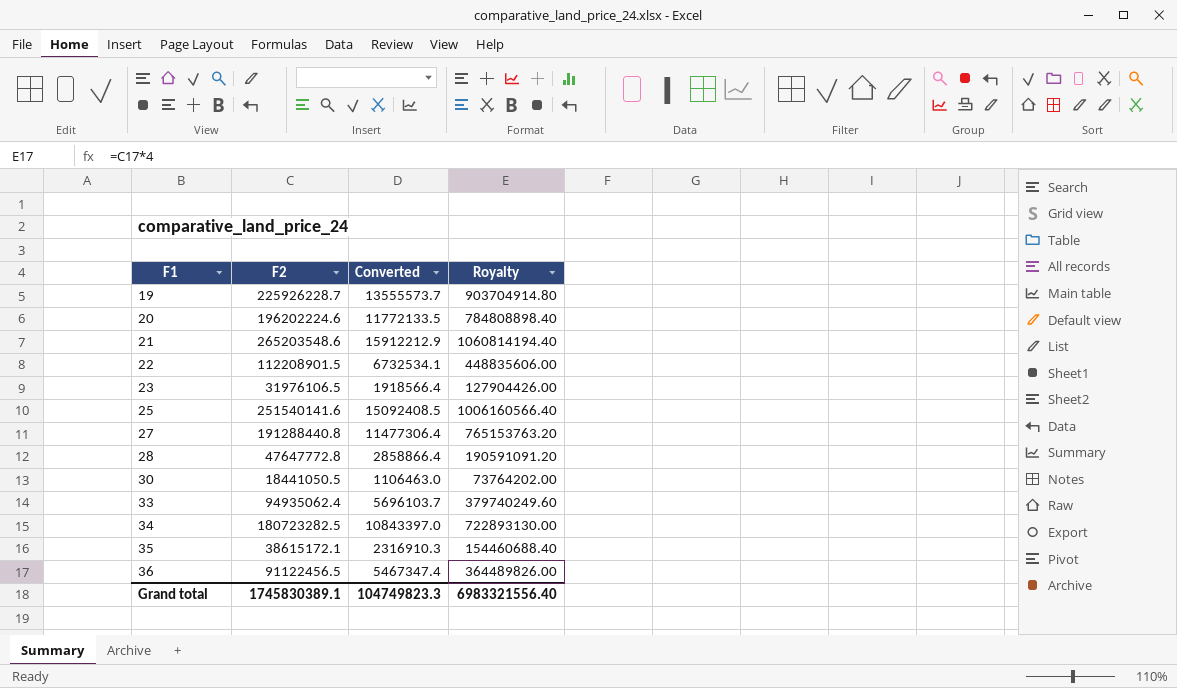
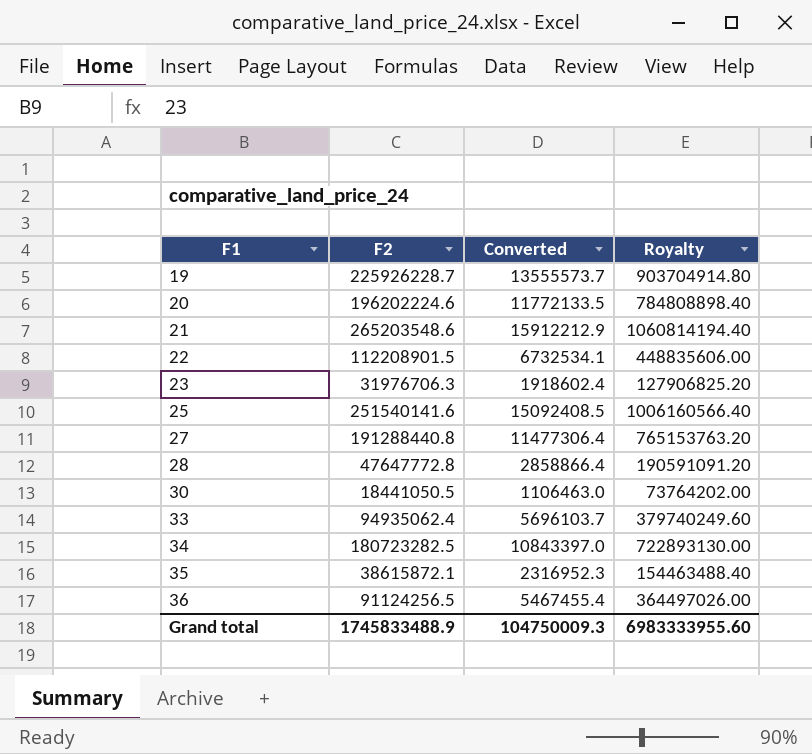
23 | F2: 31976106.5 -> 31976706.3
23 | Converted: 1918566.4 -> 1918602.4
23 | Royalty: 127904426.00 -> 127906825.20
35 | F2: 38615172.1 -> 38615872.1
35 | Converted: 2316910.3 -> 2316952.3
35 | Royalty: 154460688.40 -> 154463488.40
36 | F2: 91122456.5 -> 91124256.5
36 | Converted: 5467347.4 -> 5467455.4
36 | Royalty: 364489826.00 -> 364497026.00
Grand total | F2: 1745830389.1 -> 1745833488.9
Grand total | Converted: 104749823.3 -> 104750009.3
Grand total | Royalty: 6983321556.40 -> 6983333955.60

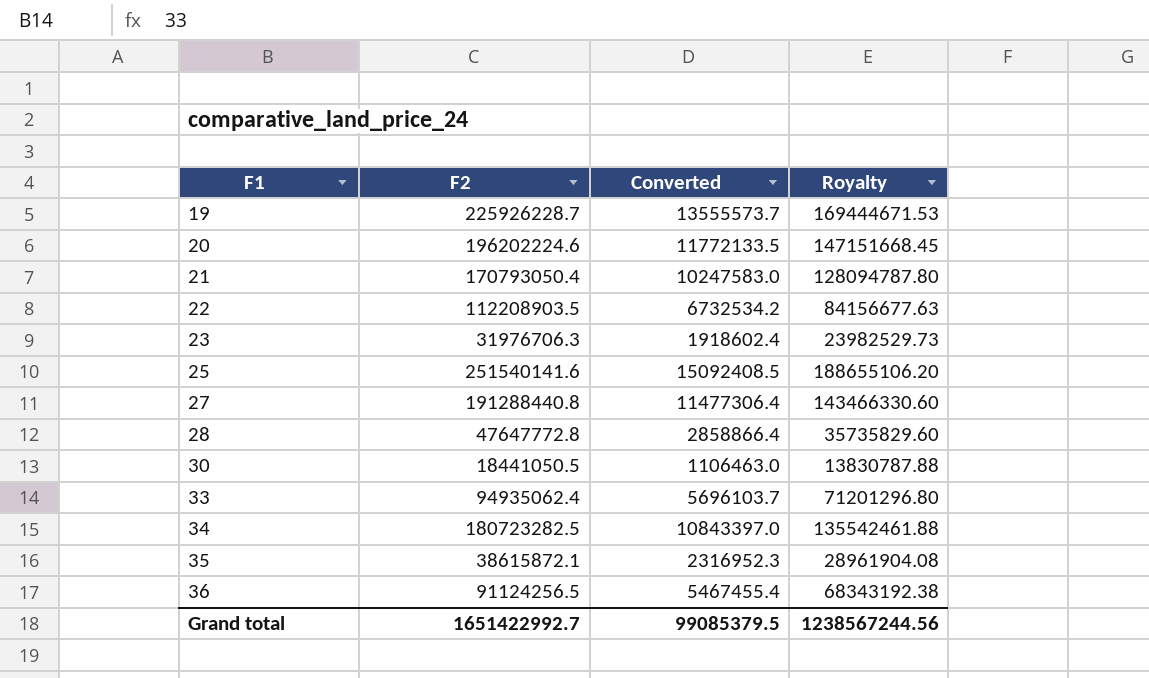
column Royalty | formula: [F2] * 4 -> [F2] * 0.75
21 | F2: 265203548.6 -> 170793050.4
21 | Converted: 15912212.9 -> 10247583.0
22 | F2: 112208901.5 -> 112208903.5
22 | Converted: 6732534.1 -> 6732534.2
Grand total | F2: 1745833488.9 -> 1651422992.7
Grand total | Converted: 104750009.3 -> 99085379.5
Grand total | Royalty: 6983333955.60 -> 1238567244.56

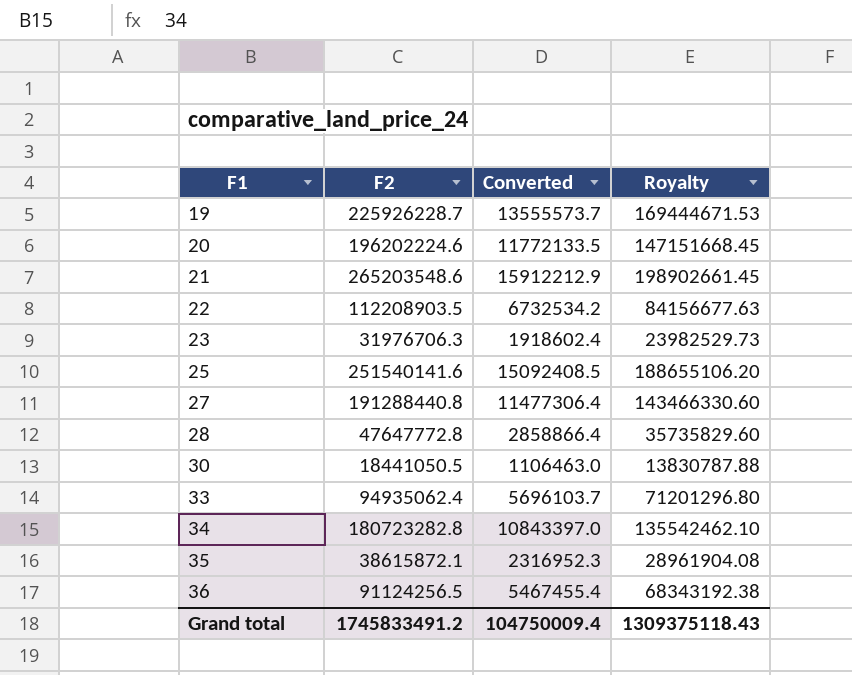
21 | F2: 170793050.4 -> 265203548.6
21 | Converted: 10247583.0 -> 15912212.9
21 | Royalty: 128094787.80 -> 198902661.45
34 | F2: 180723282.5 -> 180723282.8
34 | Royalty: 135542461.88 -> 135542462.10
Grand total | F2: 1651422992.7 -> 1745833491.2
Grand total | Converted: 99085379.5 -> 104750009.4
Grand total | Royalty: 1238567244.56 -> 1309375118.43

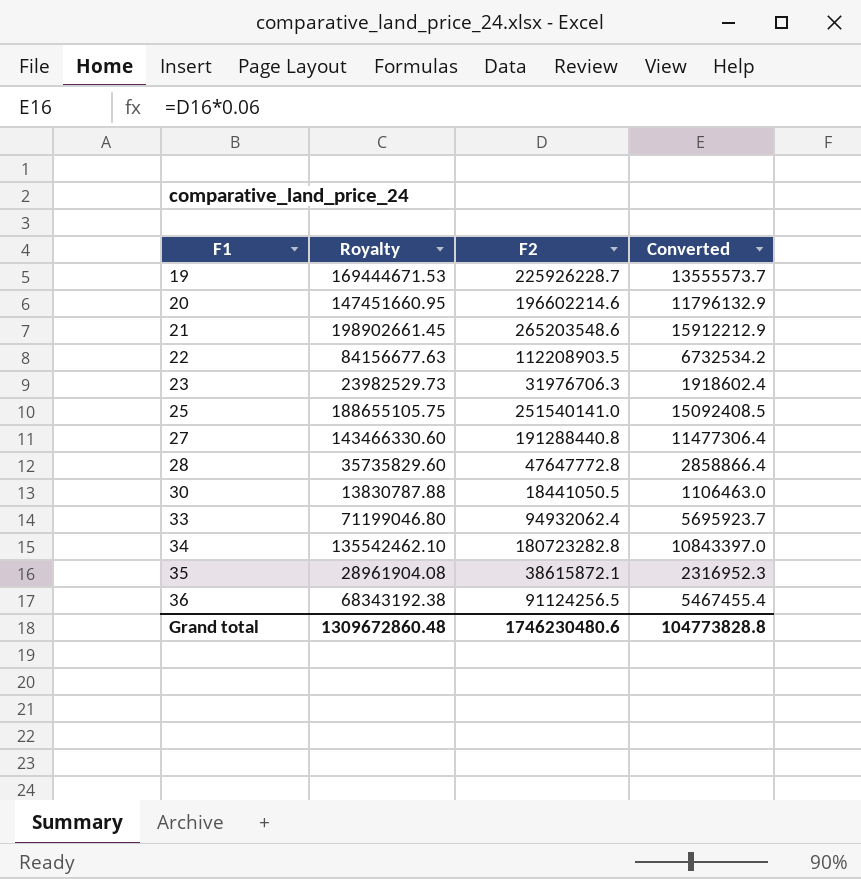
column Royalty | position: 4 -> 2
20 | Royalty: 147151668.45 -> 147451660.95
20 | F2: 196202224.6 -> 196602214.6
20 | Converted: 11772133.5 -> 11796132.9
25 | Royalty: 188655106.20 -> 188655105.75
25 | F2: 251540141.6 -> 251540141.0
33 | Royalty: 71201296.80 -> 71199046.80
33 | F2: 94935062.4 -> 94932062.4
33 | Converted: 5696103.7 -> 5695923.7
Grand total | Royalty: 1309375118.43 -> 1309672860.48
Grand total | F2: 1745833491.2 -> 1746230480.6
Grand total | Converted: 104750009.4 -> 104773828.8

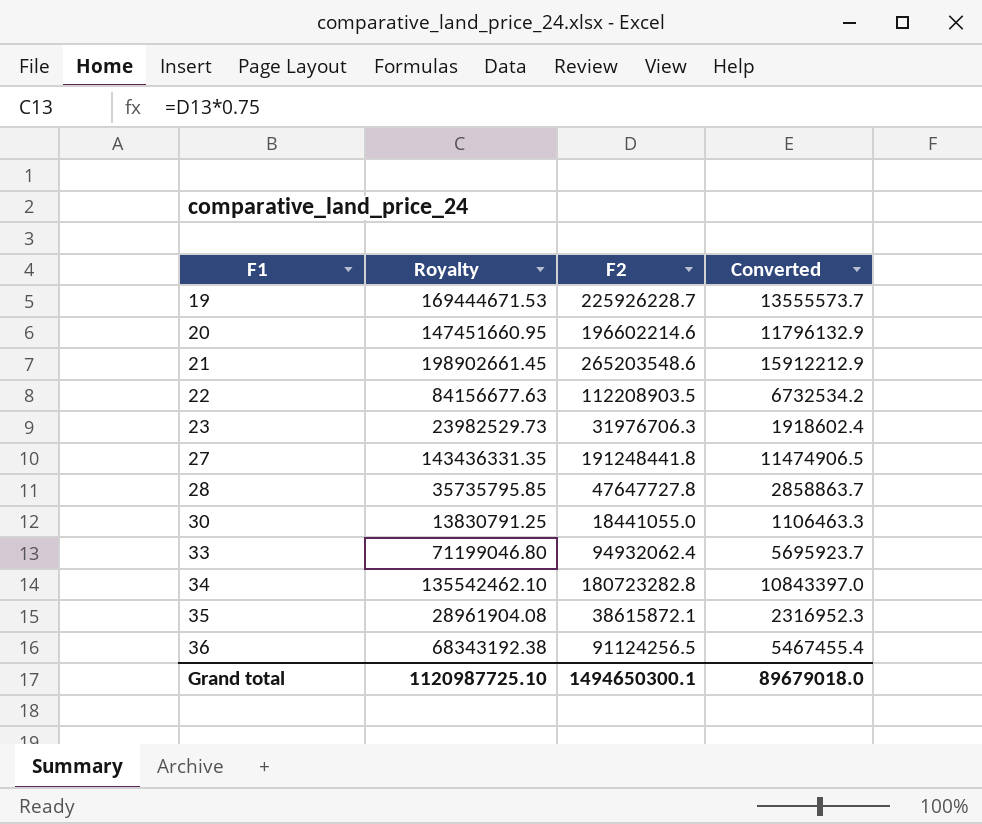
row 25: 188655105.75 | 251540141.0 | 15092408.5 -> none
27 | Royalty: 143466330.60 -> 143436331.35
27 | F2: 191288440.8 -> 191248441.8
27 | Converted: 11477306.4 -> 11474906.5
28 | Royalty: 35735829.60 -> 35735795.85
28 | F2: 47647772.8 -> 47647727.8
28 | Converted: 2858866.4 -> 2858863.7
30 | Royalty: 13830787.88 -> 13830791.25
30 | F2: 18441050.5 -> 18441055.0
30 | Converted: 1106463.0 -> 1106463.3
Grand total | Royalty: 1309672860.48 -> 1120987725.10
Grand total | F2: 1746230480.6 -> 1494650300.1
Grand total | Converted: 104773828.8 -> 89679018.0

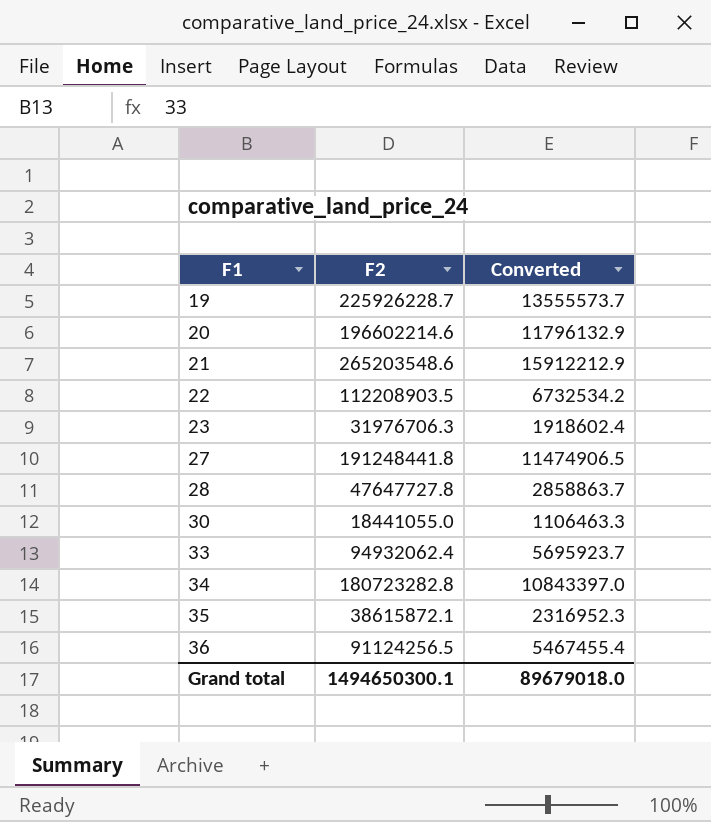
column Royalty | formula: [F2] * 0.75 -> none

